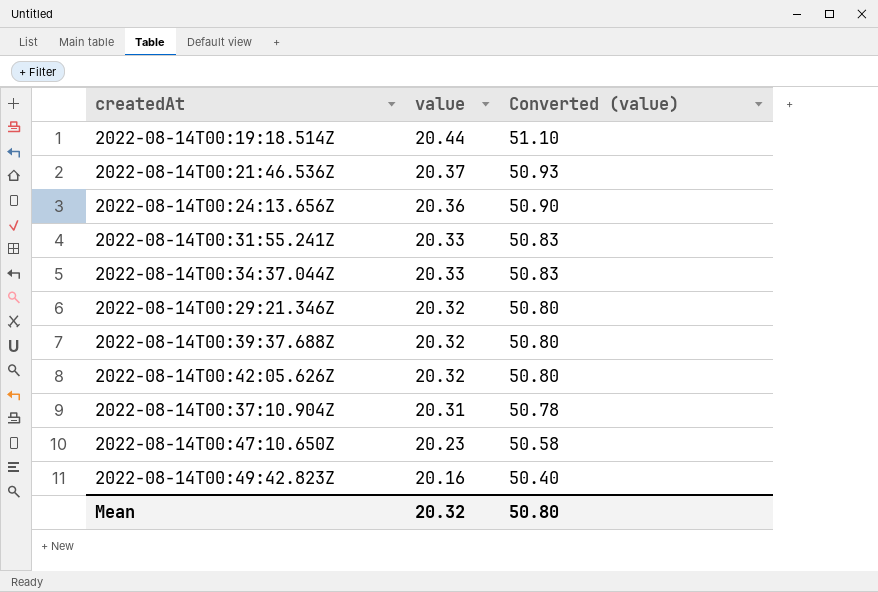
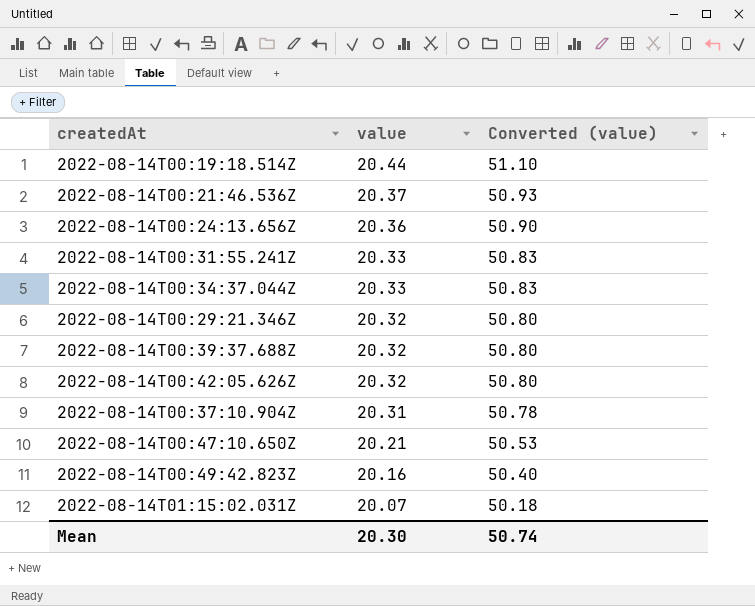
2022-08-14T00:47:10.650Z | value: 20.23 -> 20.21
2022-08-14T00:47:10.650Z | Converted (value): 50.58 -> 50.53
row 2022-08-14T01:15:02.031Z: none -> 20.07 | 50.18
Mean | value: 20.32 -> 20.30
Mean | Converted (value): 50.80 -> 50.74

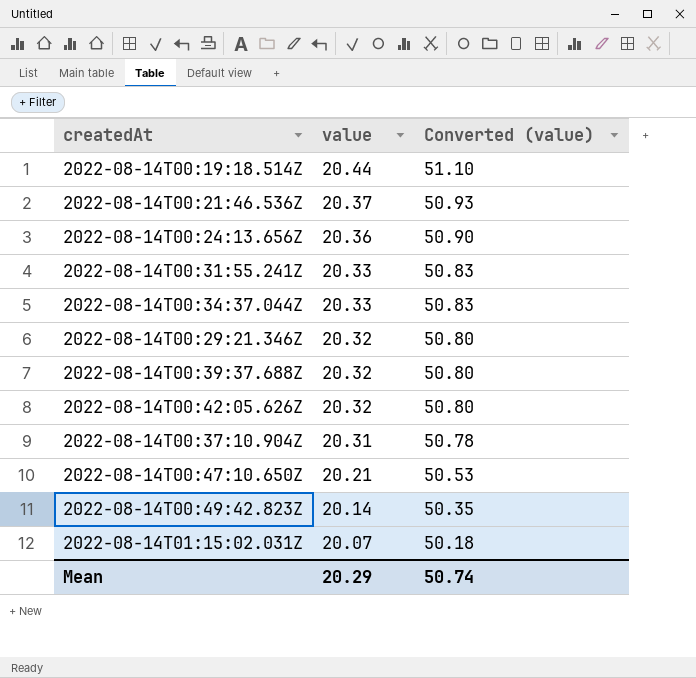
2022-08-14T00:49:42.823Z | value: 20.16 -> 20.14
2022-08-14T00:49:42.823Z | Converted (value): 50.40 -> 50.35
Mean | value: 20.30 -> 20.29

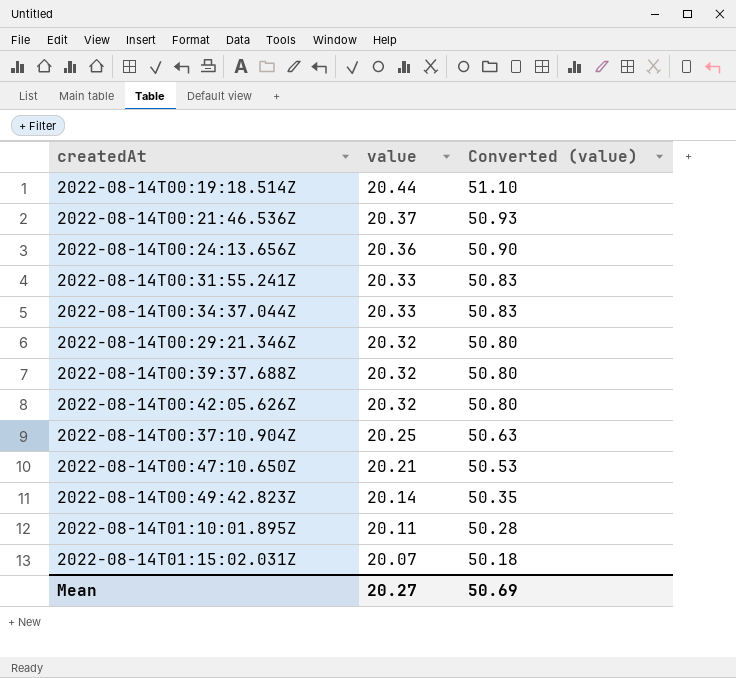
2022-08-14T00:37:10.904Z | value: 20.31 -> 20.25
2022-08-14T00:37:10.904Z | Converted (value): 50.78 -> 50.63
row 2022-08-14T01:10:01.895Z: none -> 20.11 | 50.28
Mean | value: 20.29 -> 20.27
Mean | Converted (value): 50.74 -> 50.69

